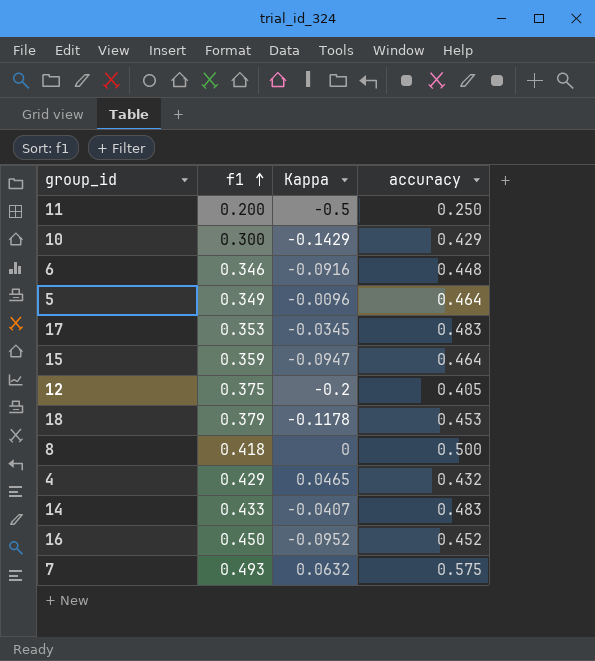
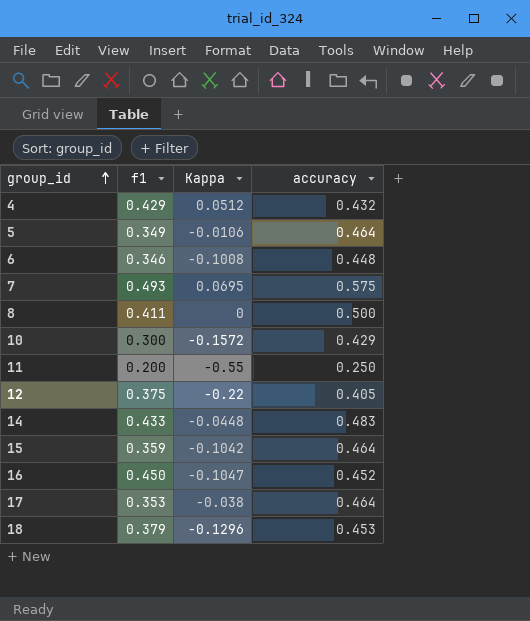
row order: f1 ascending -> group_id ascending
4 | Kappa: 0.0465 -> 0.0512
5 | Kappa: -0.0096 -> -0.0106
6 | Kappa: -0.0916 -> -0.1008
7 | Kappa: 0.0632 -> 0.0695
8 | f1: 0.418 -> 0.411
10 | Kappa: -0.1429 -> -0.1572
11 | Kappa: -0.5 -> -0.55
12 | Kappa: -0.2 -> -0.22
14 | Kappa: -0.0407 -> -0.0448
15 | Kappa: -0.0947 -> -0.1042
16 | Kappa: -0.0952 -> -0.1047
17 | Kappa: -0.0345 -> -0.038
17 | accuracy: 0.483 -> 0.464
18 | Kappa: -0.1178 -> -0.1296

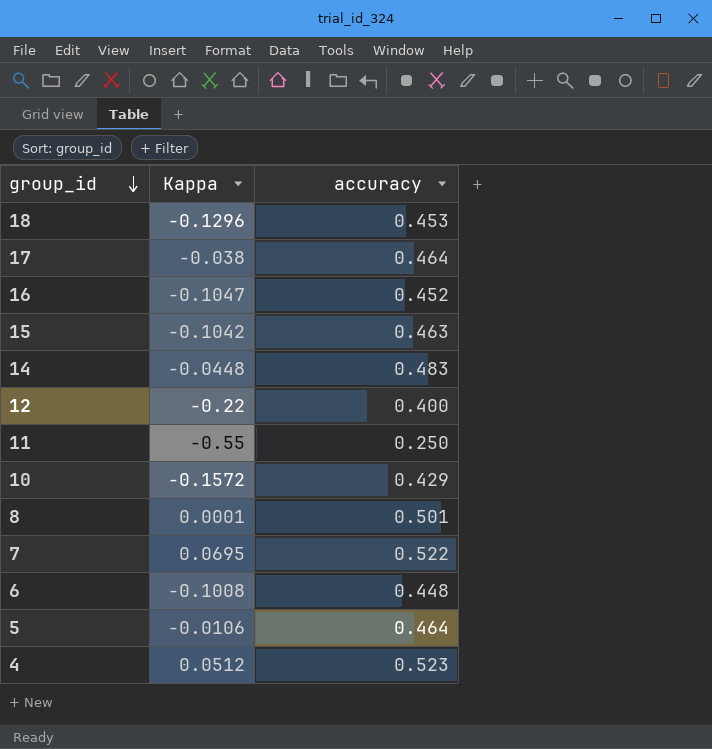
row order: group_id ascending -> group_id descending
column f1 | position: 2 -> none
15 | accuracy: 0.464 -> 0.463
12 | accuracy: 0.405 -> 0.400
8 | Kappa: 0 -> 0.0001
8 | accuracy: 0.500 -> 0.501
7 | accuracy: 0.575 -> 0.522
4 | accuracy: 0.432 -> 0.523

